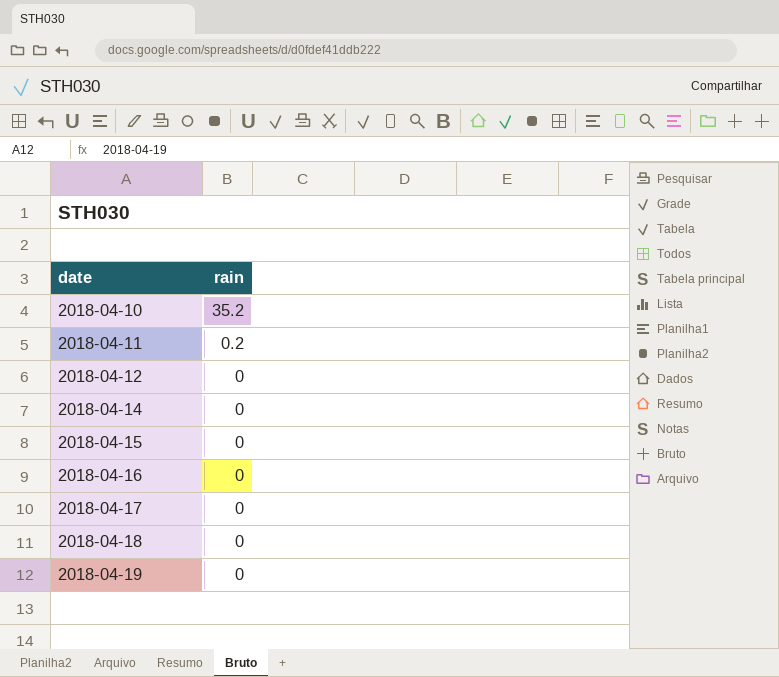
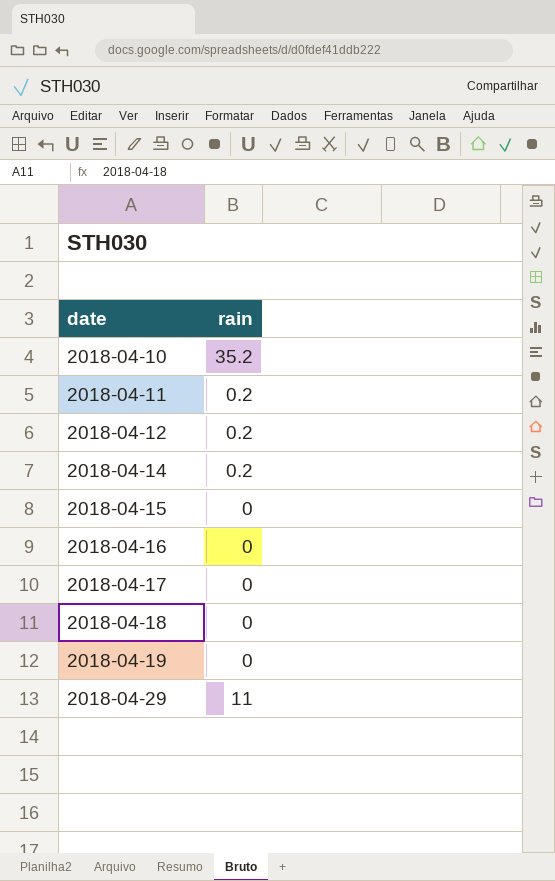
2018-04-12 | rain: 0 -> 0.2
2018-04-14 | rain: 0 -> 0.2
row 2018-04-29: none -> 11

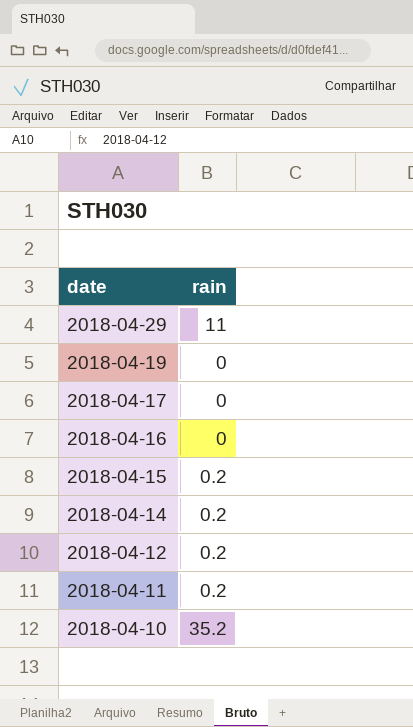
row order: date ascending -> date descending
row 2018-04-18: 0 -> none
2018-04-15 | rain: 0 -> 0.2

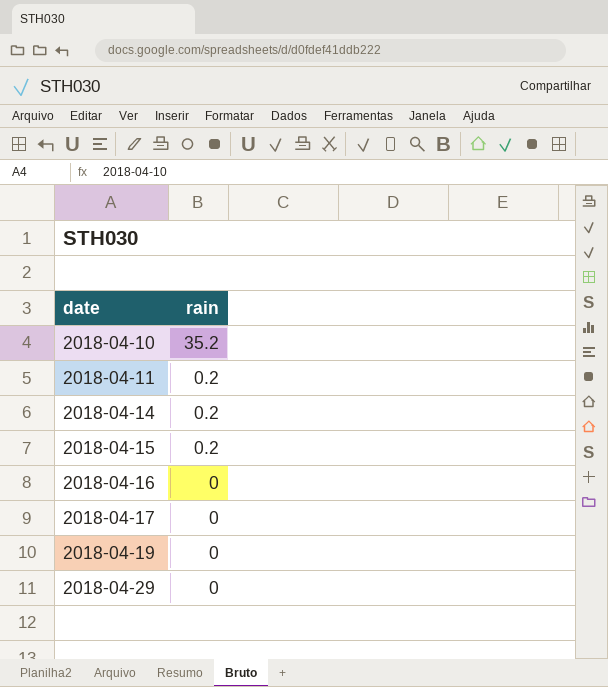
row order: date descending -> date ascending
row 2018-04-12: 0.2 -> none
2018-04-29 | rain: 11 -> 0

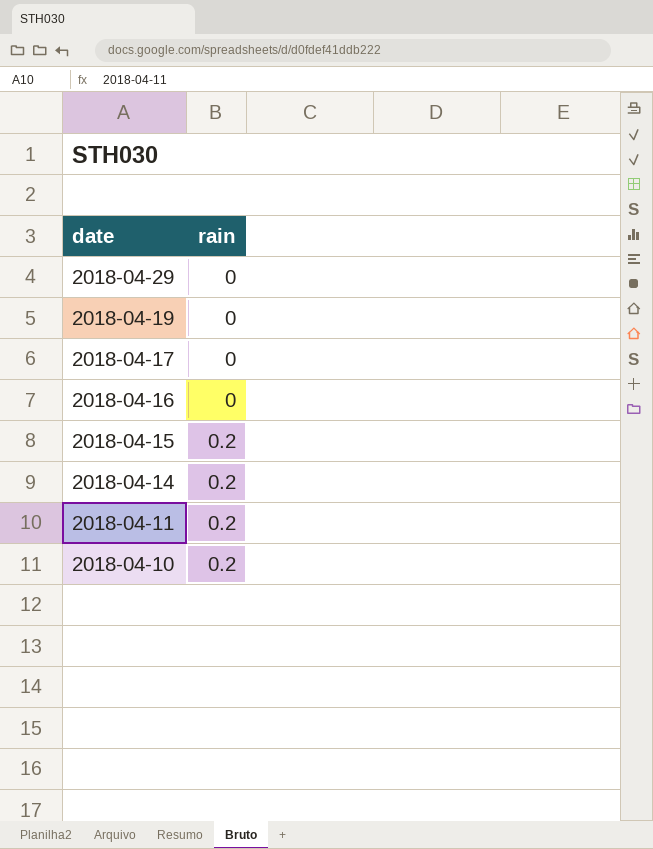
row order: date ascending -> date descending
2018-04-10 | rain: 35.2 -> 0.2

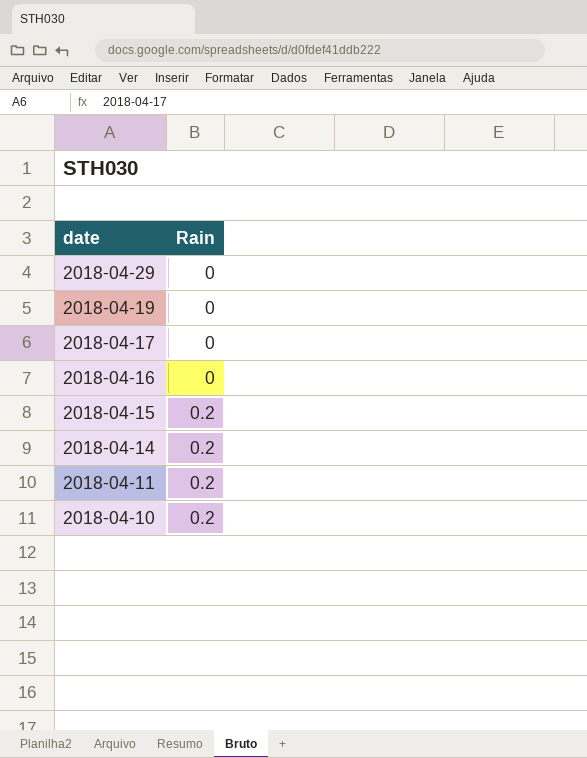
column name: rain -> Rain

